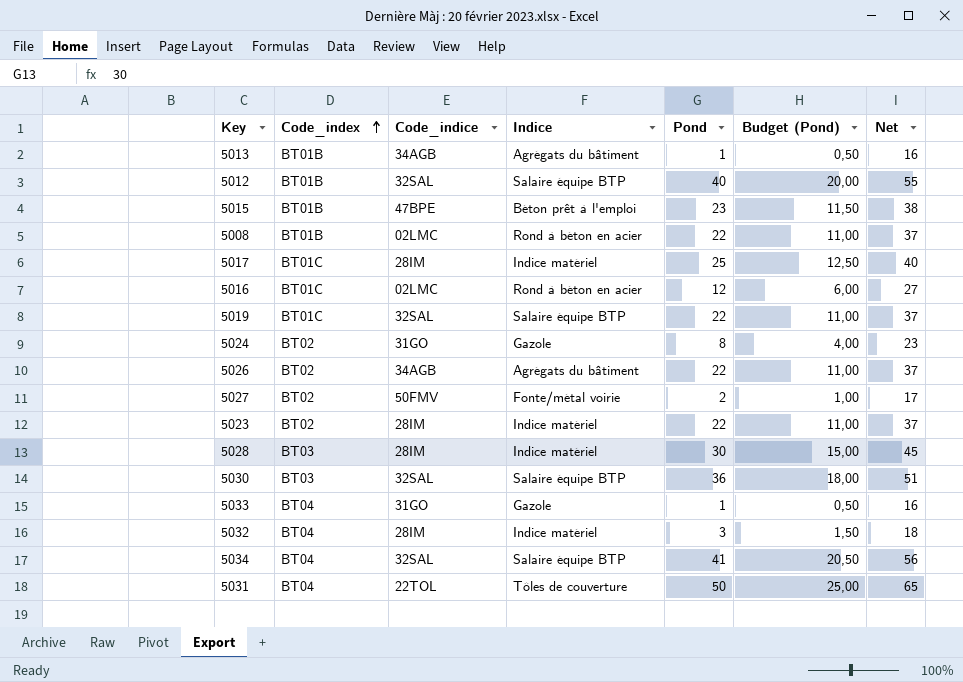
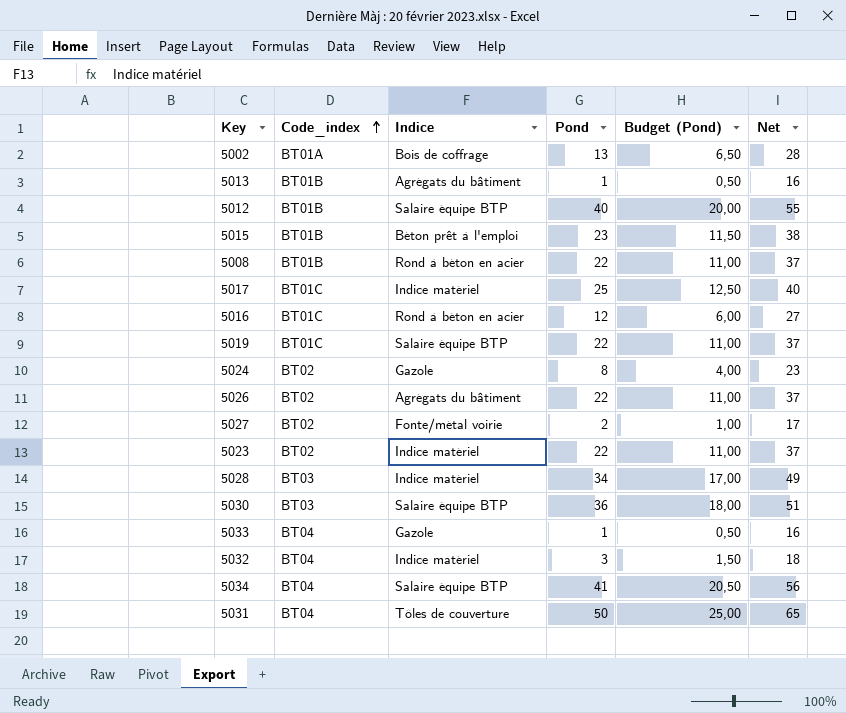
column Code_indice | position: 3 -> none
row 5002: none -> BT01A | Bois de coffrage | 13 | 6,50 | 28
5028 | Pond: 30 -> 34
5028 | Budget (Pond): 15,00 -> 17,00
5028 | Net: 45 -> 49

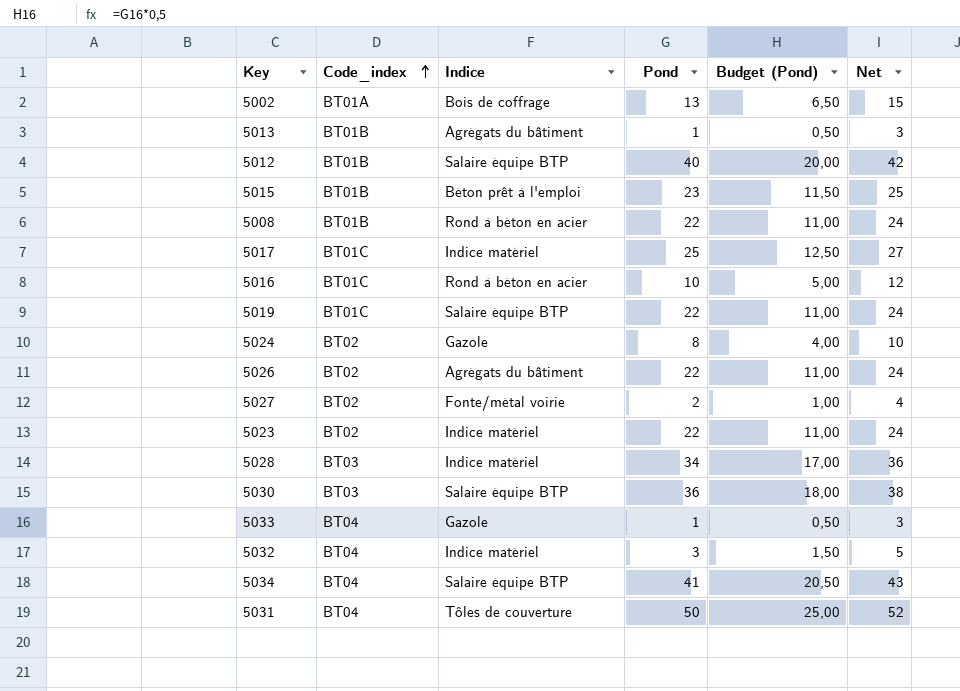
column Net | formula: [Pond] + 15 -> [Pond] + 2
5016 | Pond: 12 -> 10
5016 | Budget (Pond): 6,00 -> 5,00

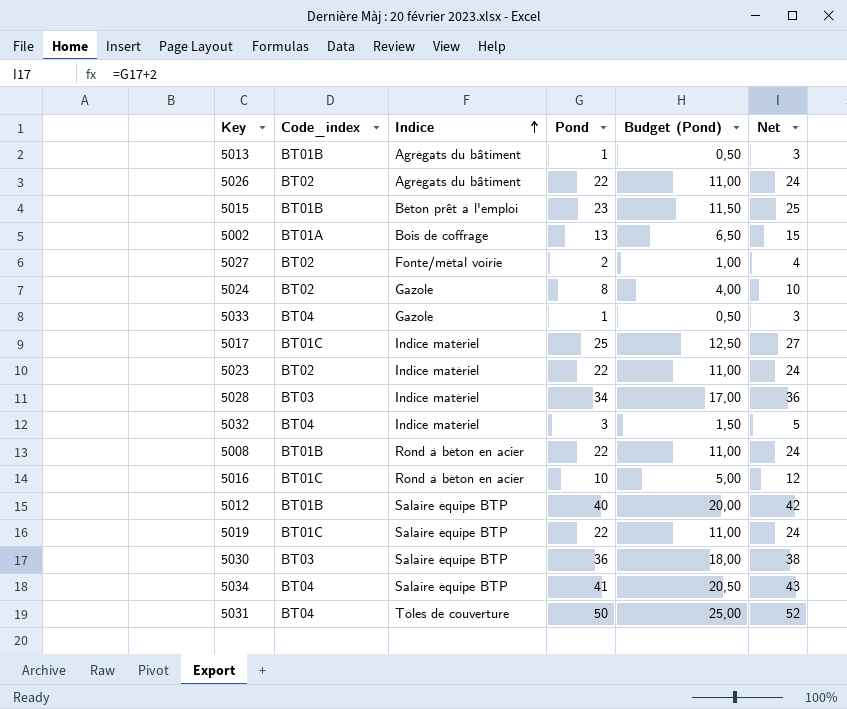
row order: Code_index ascending -> Indice ascending

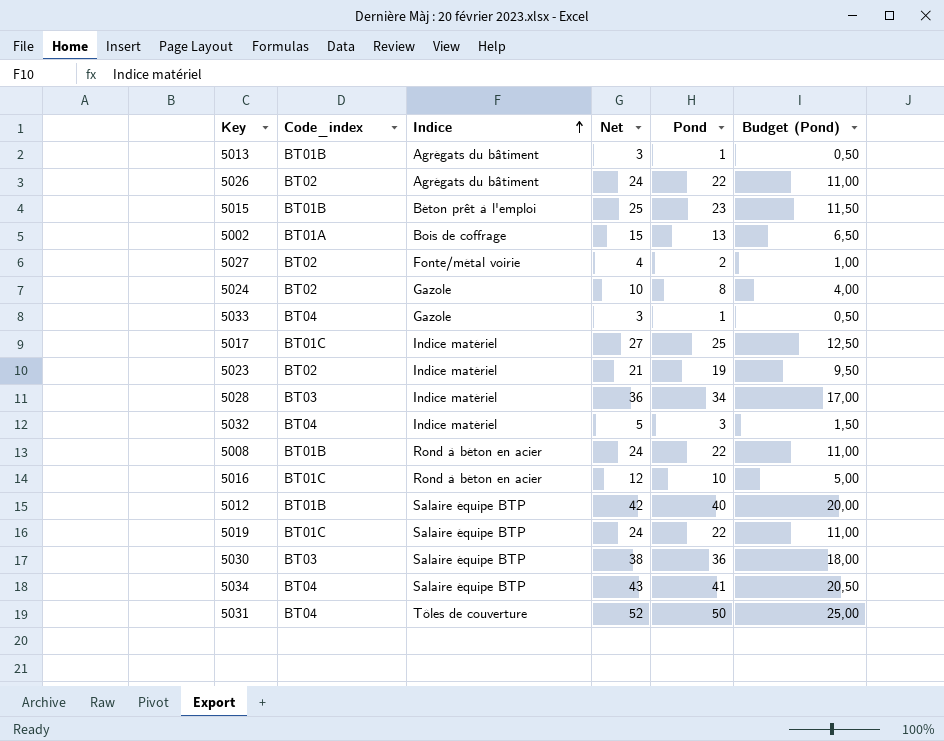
column Net | position: 6 -> 4
5023 | Net: 24 -> 21
5023 | Pond: 22 -> 19
5023 | Budget (Pond): 11,00 -> 9,50

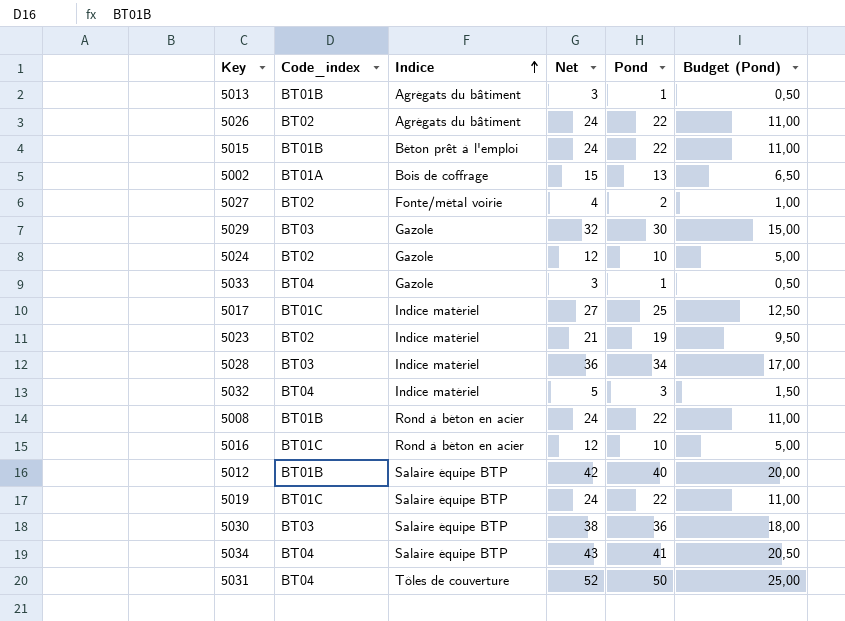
5015 | Net: 25 -> 24
5015 | Pond: 23 -> 22
5015 | Budget (Pond): 11,50 -> 11,00
row 5029: none -> BT03 | Gazole | 32 | 30 | 15,00
5024 | Net: 10 -> 12
5024 | Pond: 8 -> 10
5024 | Budget (Pond): 4,00 -> 5,00

